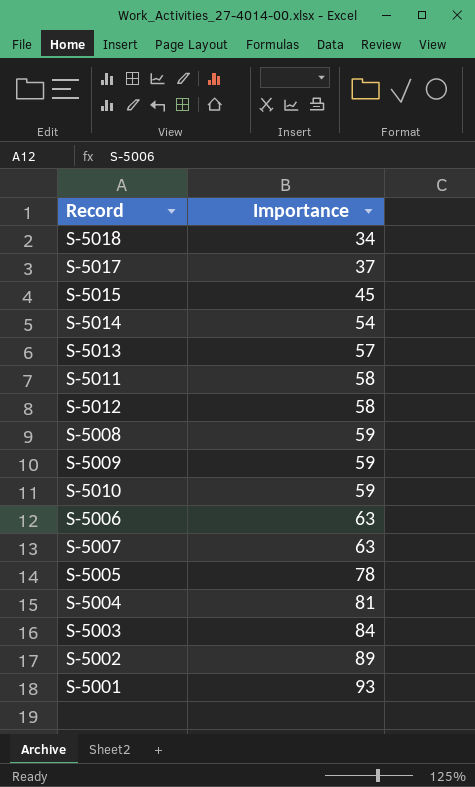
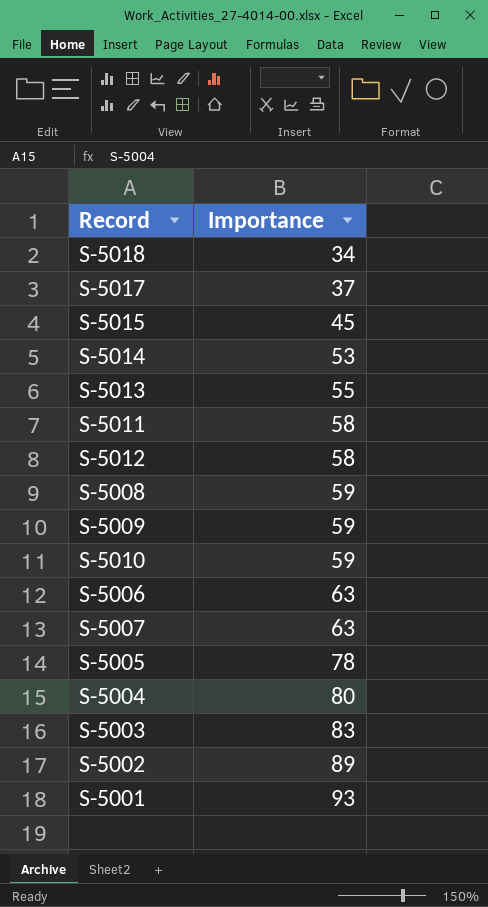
S-5014 | Importance: 54 -> 53
S-5013 | Importance: 57 -> 55
S-5004 | Importance: 81 -> 80
S-5003 | Importance: 84 -> 83

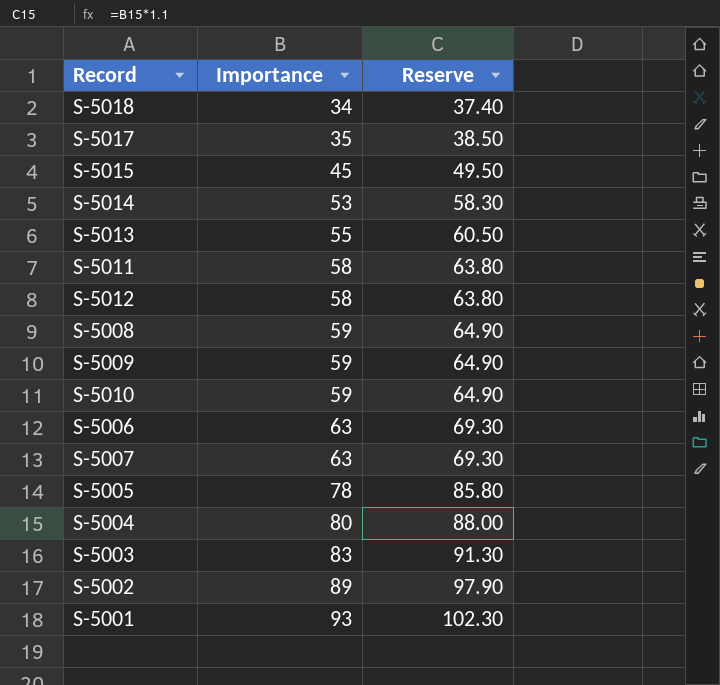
column Reserve | formula: none -> [Importance] * 1.1
S-5017 | Importance: 37 -> 35

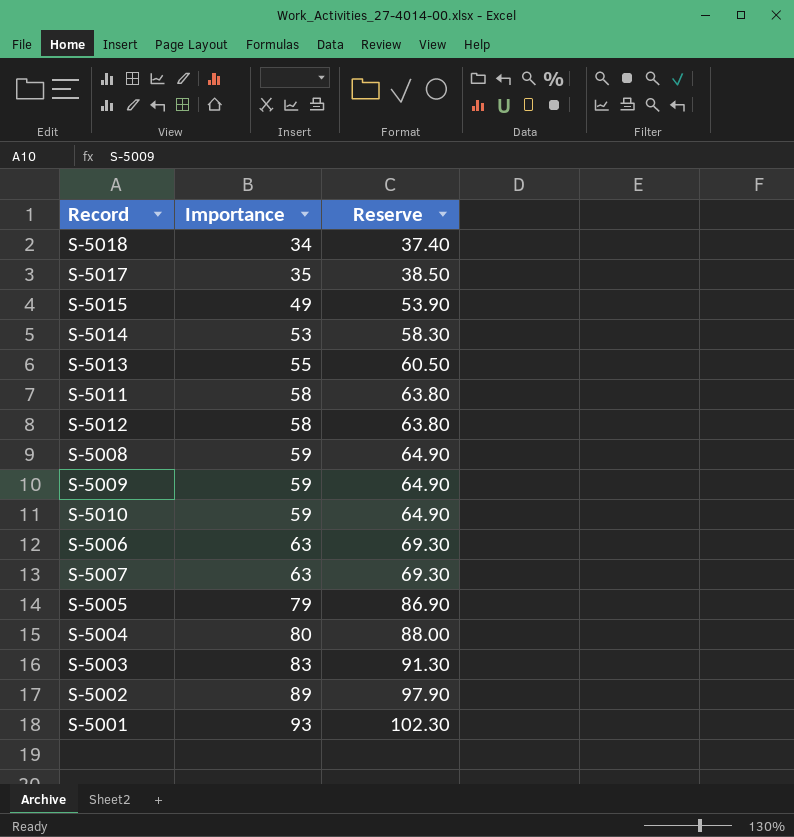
S-5015 | Importance: 45 -> 49
S-5015 | Reserve: 49.50 -> 53.90
S-5005 | Importance: 78 -> 79
S-5005 | Reserve: 85.80 -> 86.90

